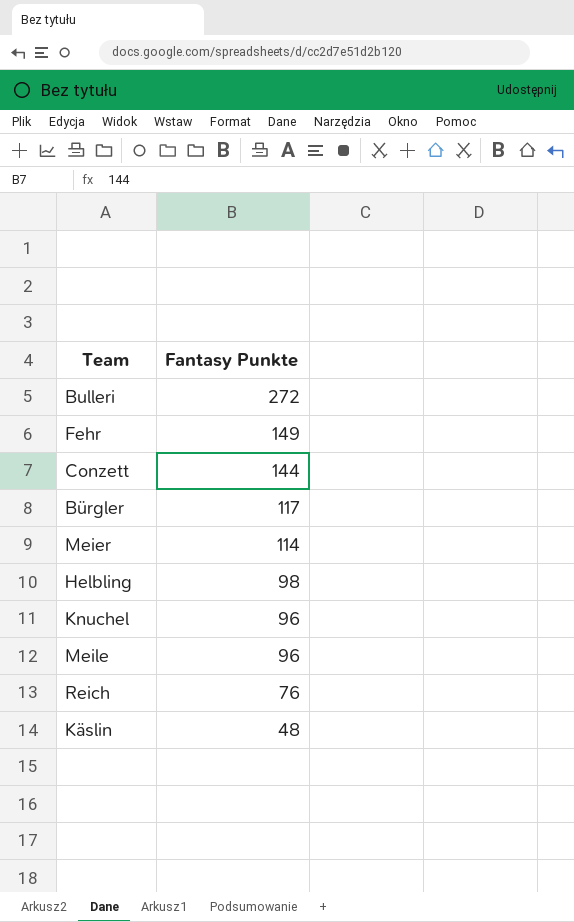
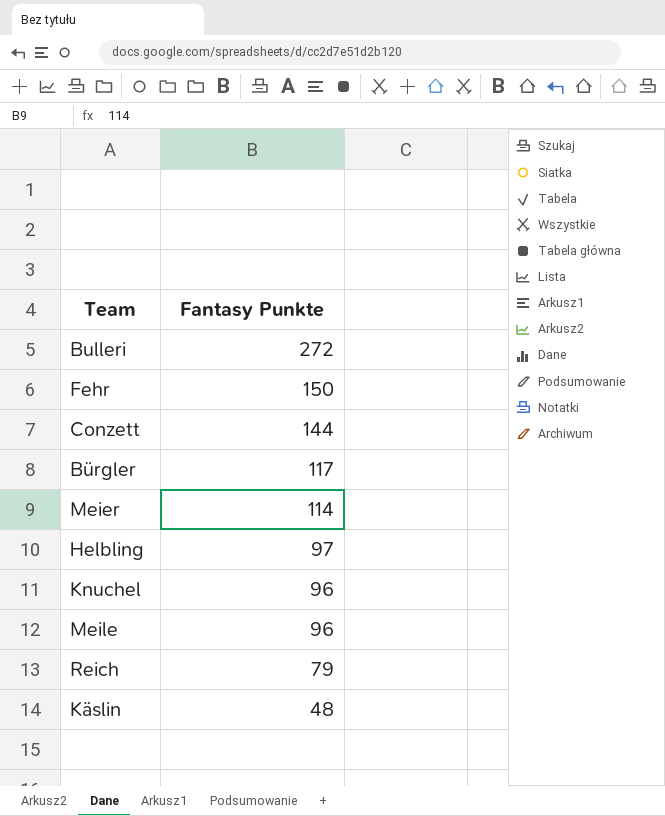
Fehr | Fantasy Punkte: 149 -> 150
Helbling | Fantasy Punkte: 98 -> 97
Reich | Fantasy Punkte: 76 -> 79

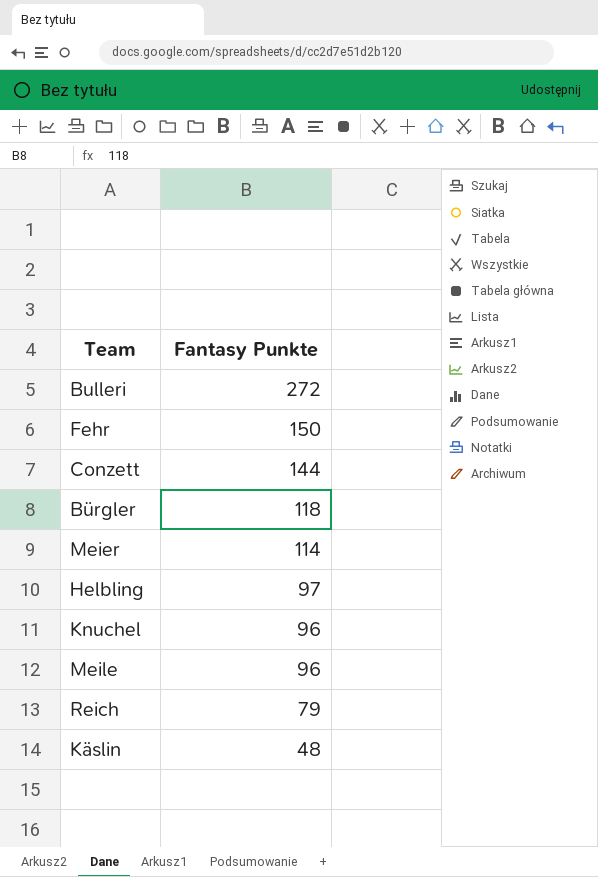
Bürgler | Fantasy Punkte: 117 -> 118

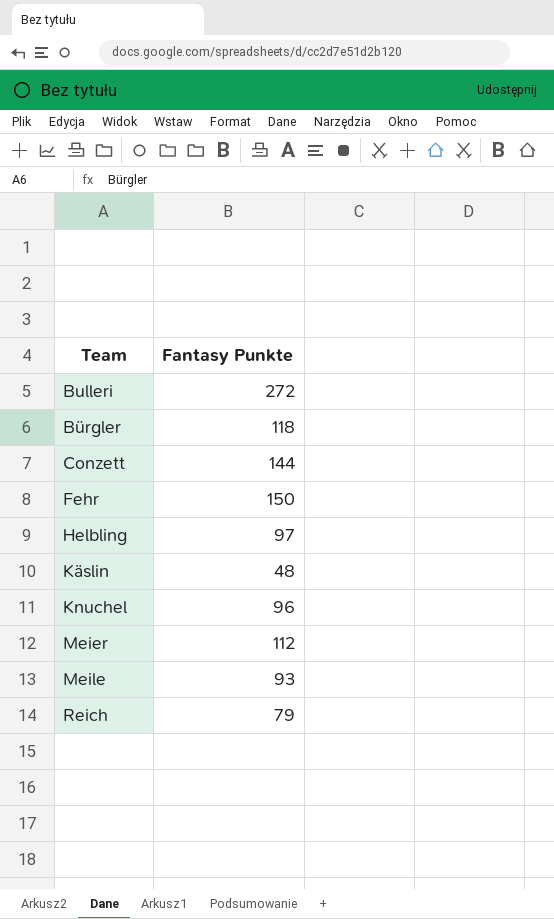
row order: Fantasy Punkte descending -> Team ascending
Meier | Fantasy Punkte: 114 -> 112
Meile | Fantasy Punkte: 96 -> 93

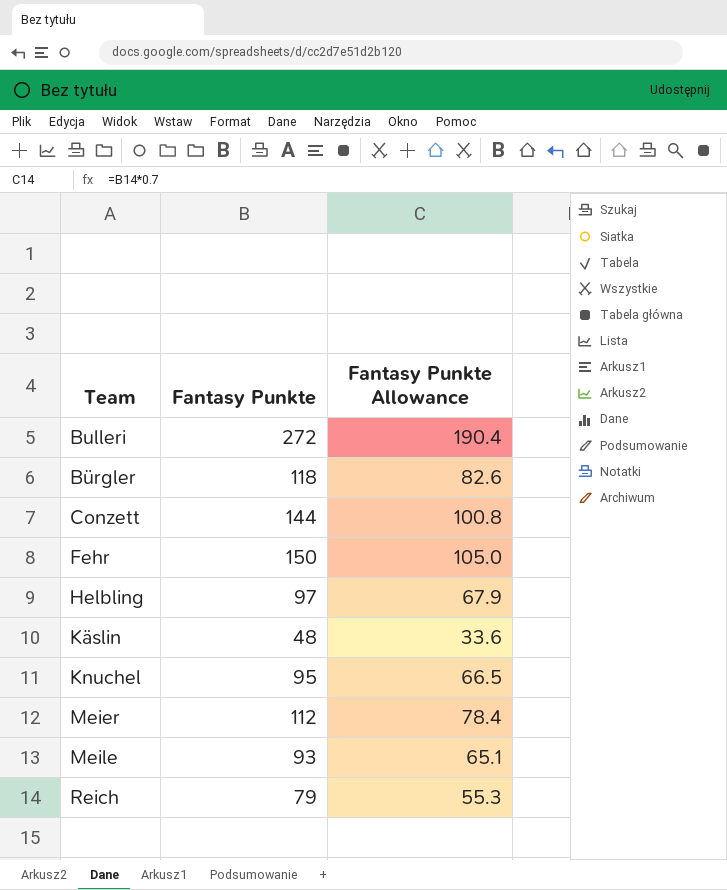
column Fantasy Punkte Allowance | formula: none -> [Fantasy Punkte] * 0.7
Knuchel | Fantasy Punkte: 96 -> 95

